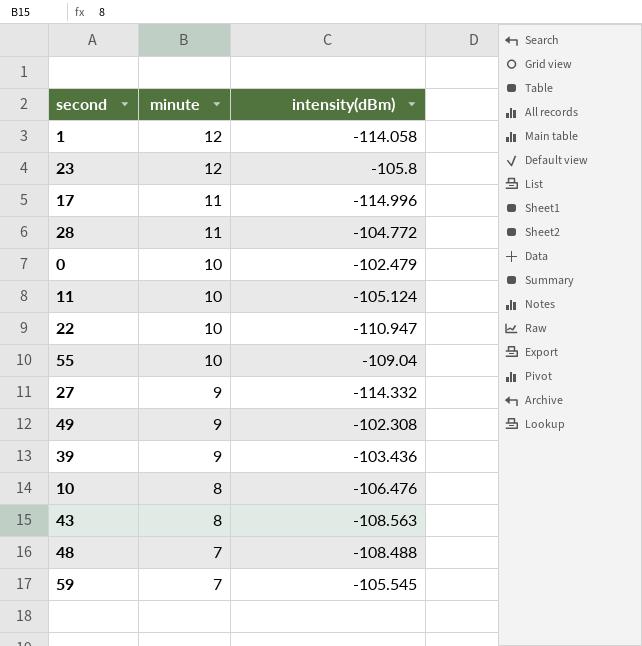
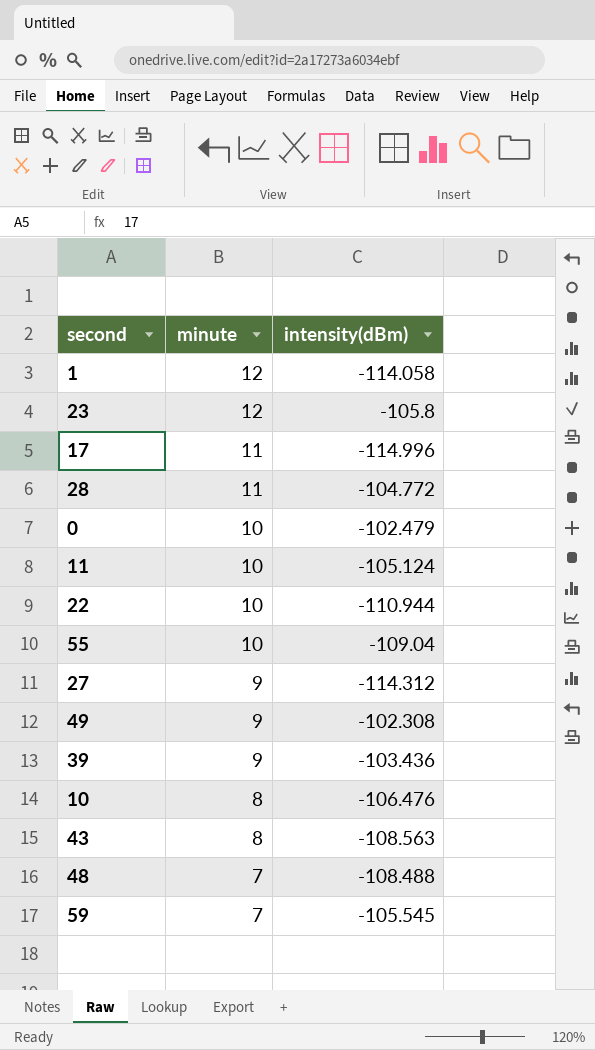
22 | intensity(dBm): -110.947 -> -110.944
27 | intensity(dBm): -114.332 -> -114.312

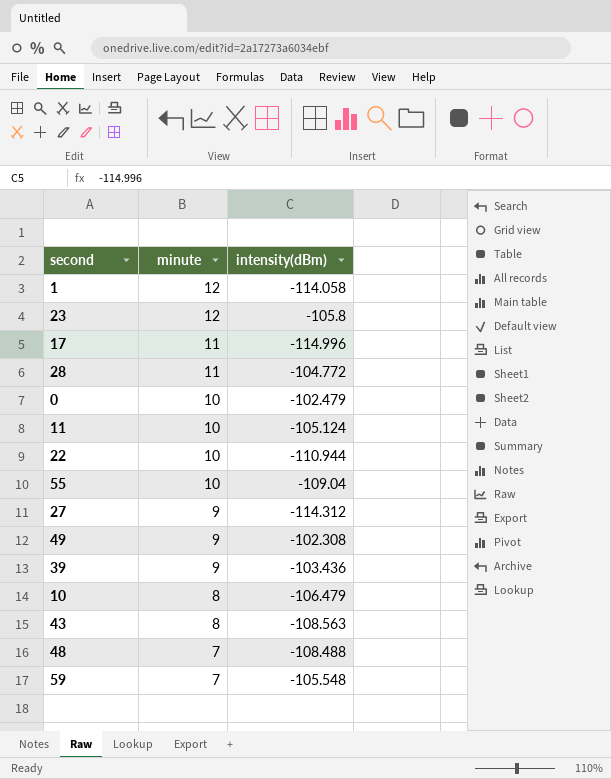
10 | intensity(dBm): -106.476 -> -106.479
59 | intensity(dBm): -105.545 -> -105.548

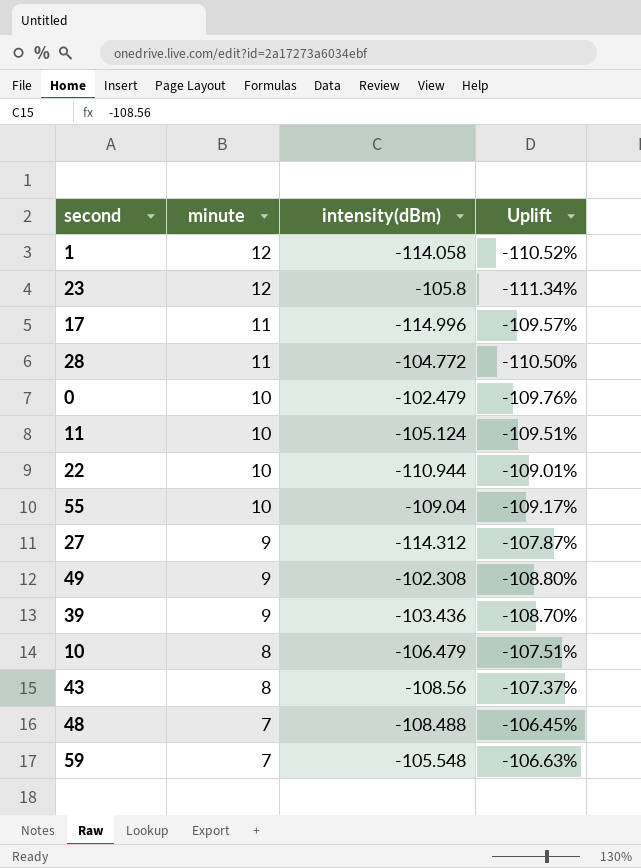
column Uplift | formula: none -> ([minute] - [intensity(dBm)]) / [intensity(dBm)]
43 | intensity(dBm): -108.563 -> -108.56

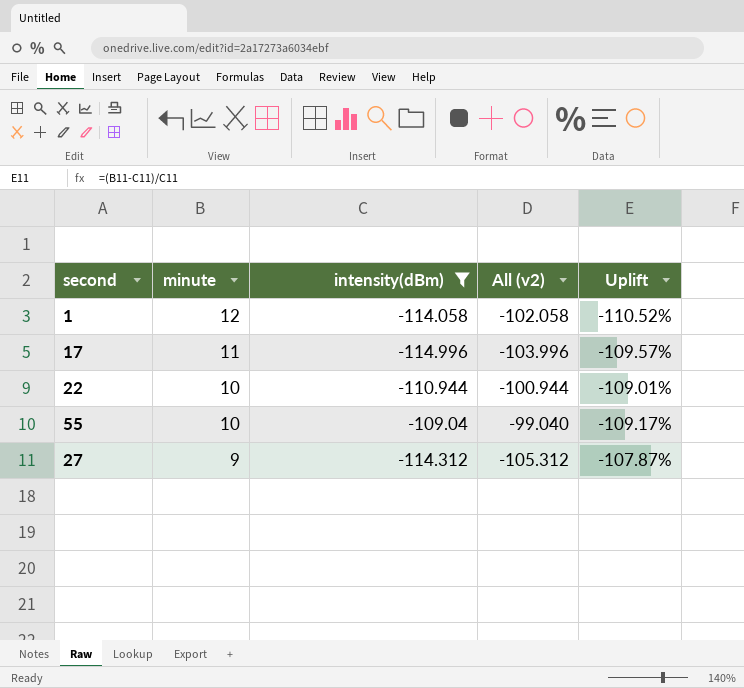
filter: none -> intensity(dBm) <= -109.04
column All (v2) | formula: none -> [minute] + [intensity(dBm)]

